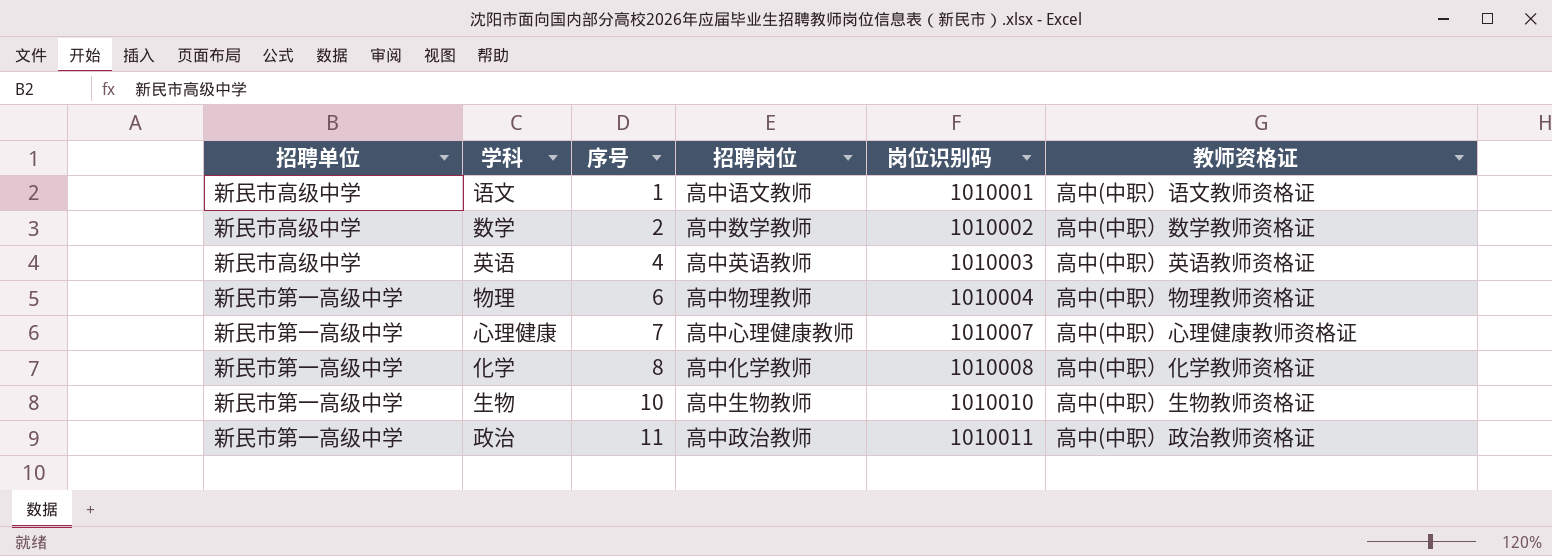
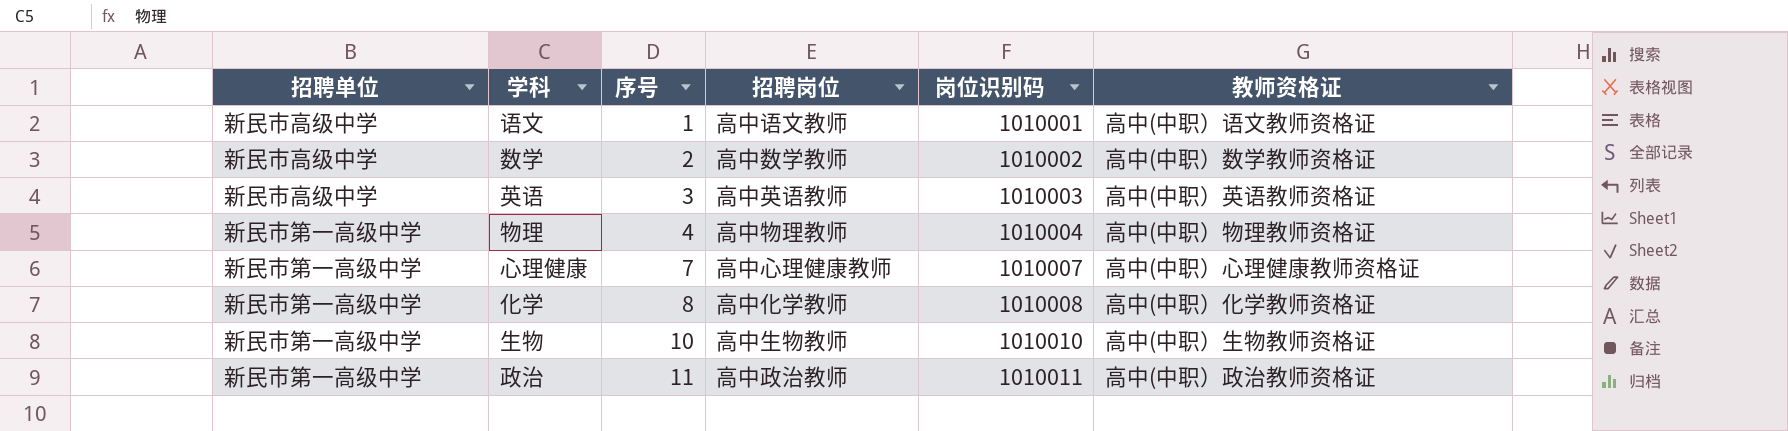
英语 | 序号: 4 -> 3
物理 | 序号: 6 -> 4

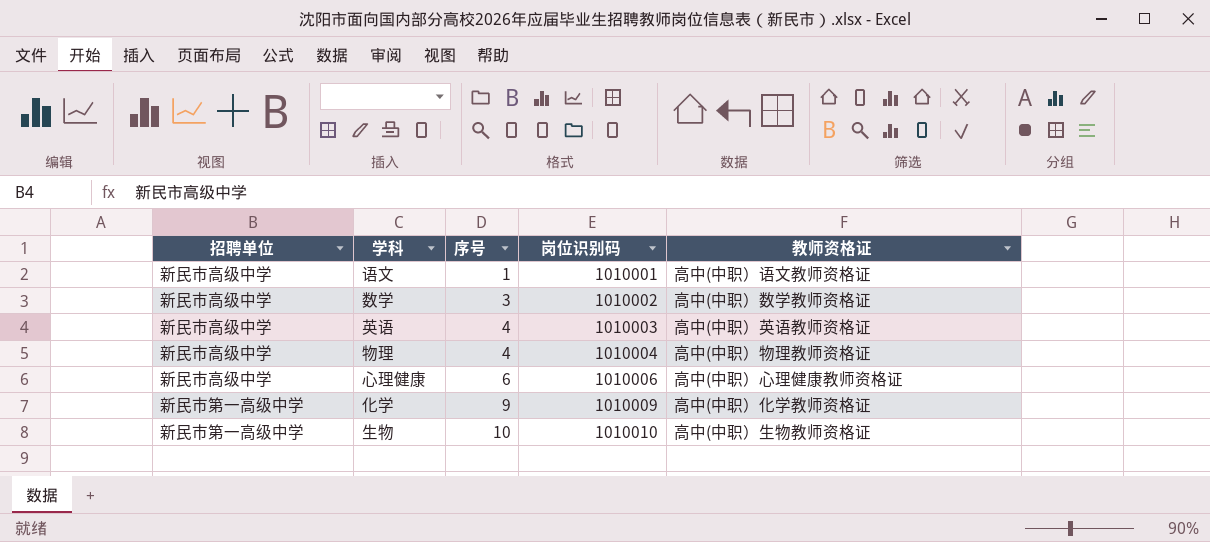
column 招聘岗位 | position: 4 -> none
row 政治: 新民市第一高级中学 | 11 | 高中政治教师 | 1010011 | 高中(中职）政治教师资格证 -> none
数学 | 序号: 2 -> 3
英语 | 序号: 3 -> 4
物理 | 招聘单位: 新民市第一高级中学 -> 新民市高级中学
心理健康 | 招聘单位: 新民市第一高级中学 -> 新民市高级中学
心理健康 | 序号: 7 -> 6
心理健康 | 岗位识别码: 1010007 -> 1010006
化学 | 序号: 8 -> 9
化学 | 岗位识别码: 1010008 -> 1010009

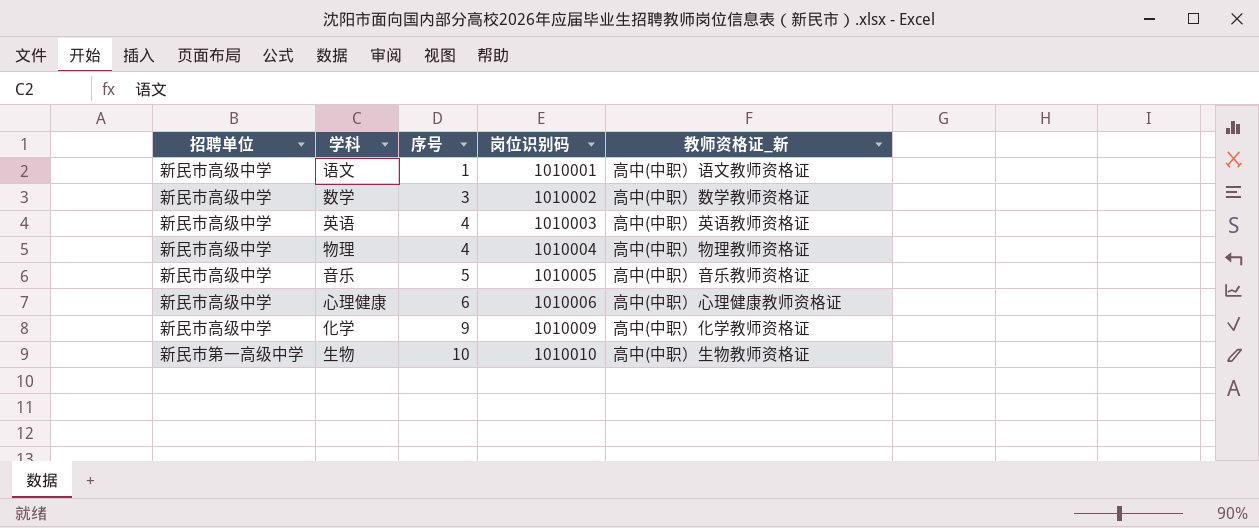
column name: 教师资格证 -> 教师资格证_新
row 音乐: none -> 新民市高级中学 | 5 | 1010005 | 高中(中职）音乐教师资格证
化学 | 招聘单位: 新民市第一高级中学 -> 新民市高级中学

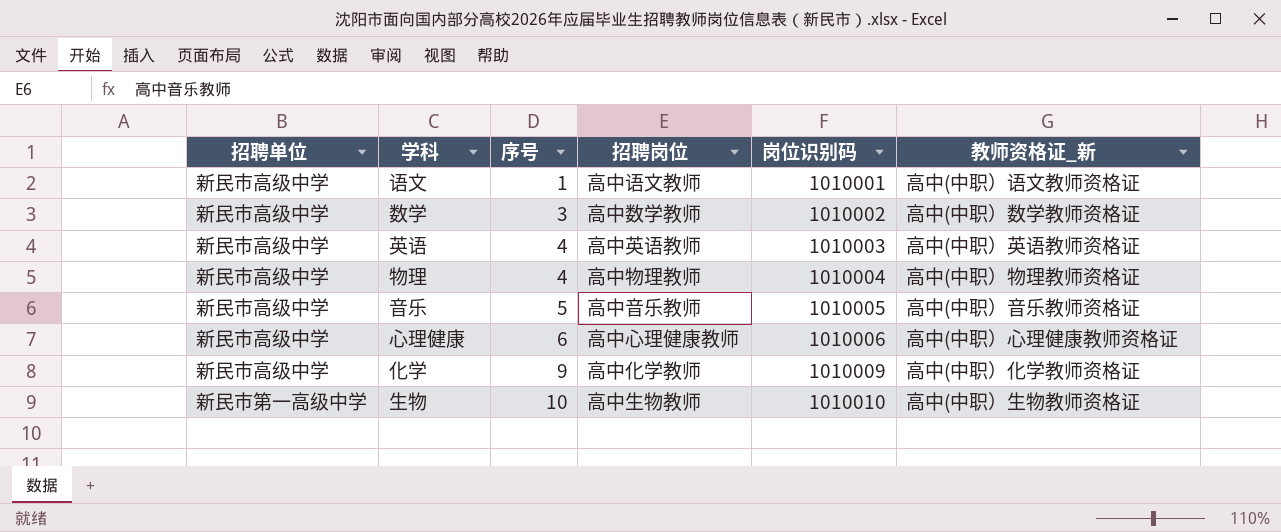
column 招聘岗位 | position: none -> 4

